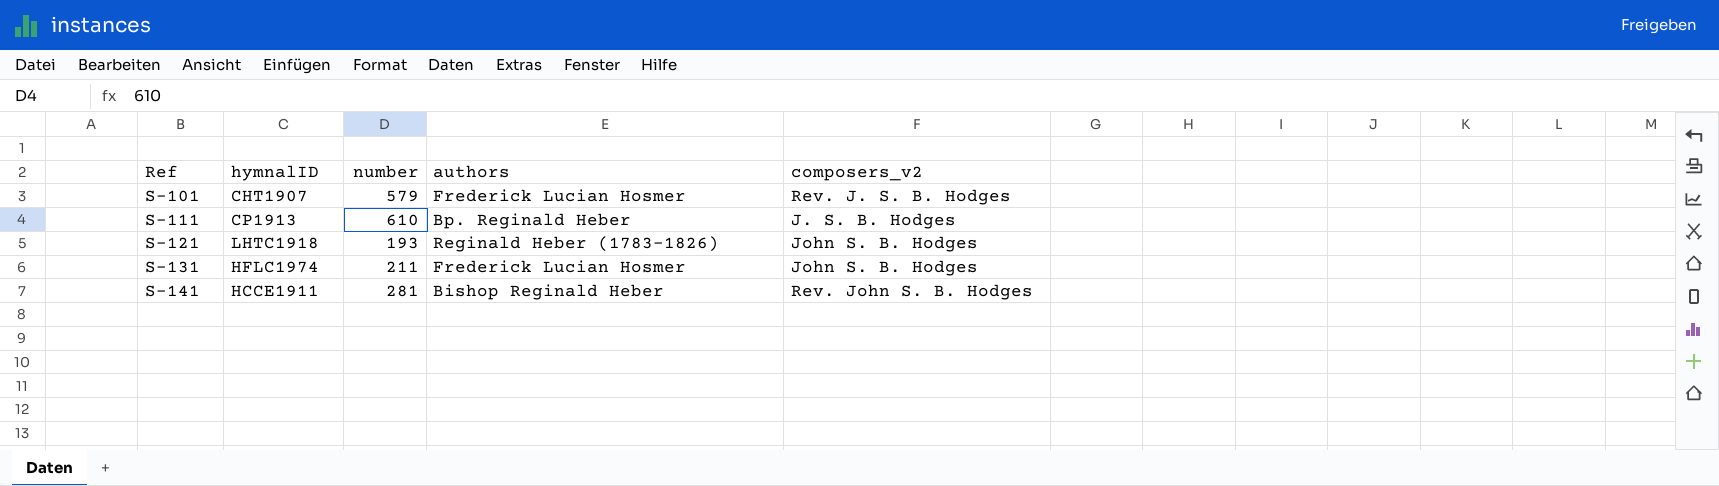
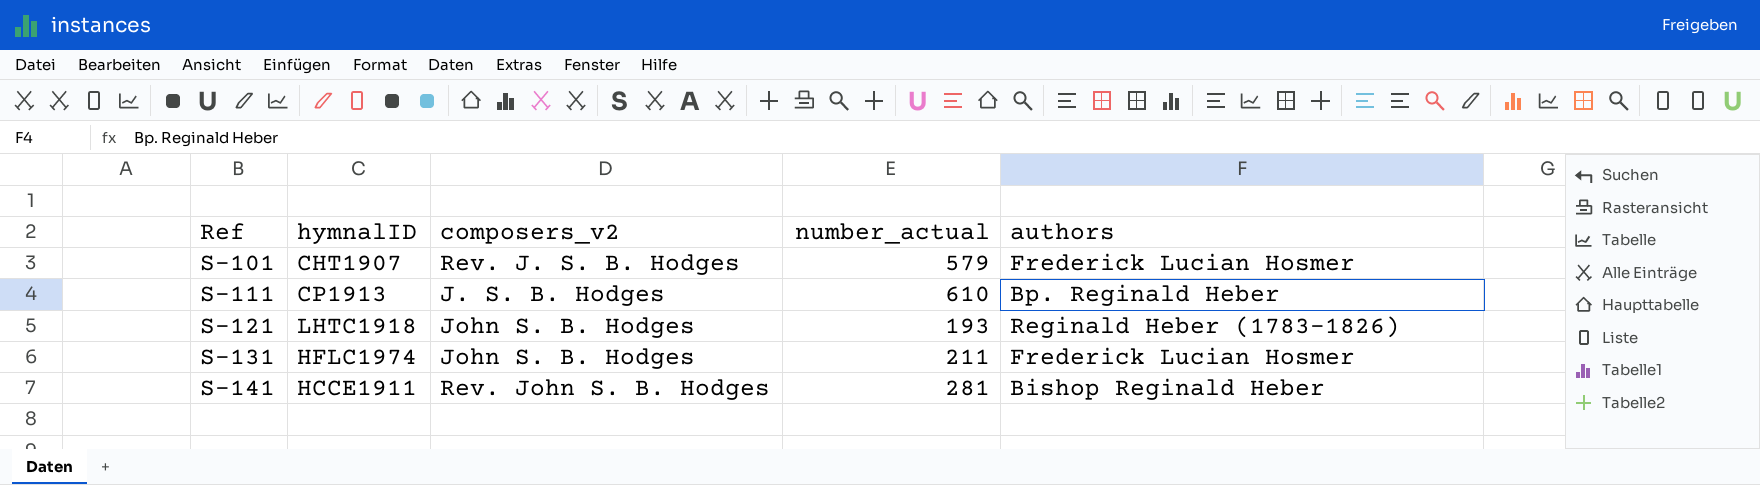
column composers_v2 | position: 5 -> 3
column name: number -> number_actual

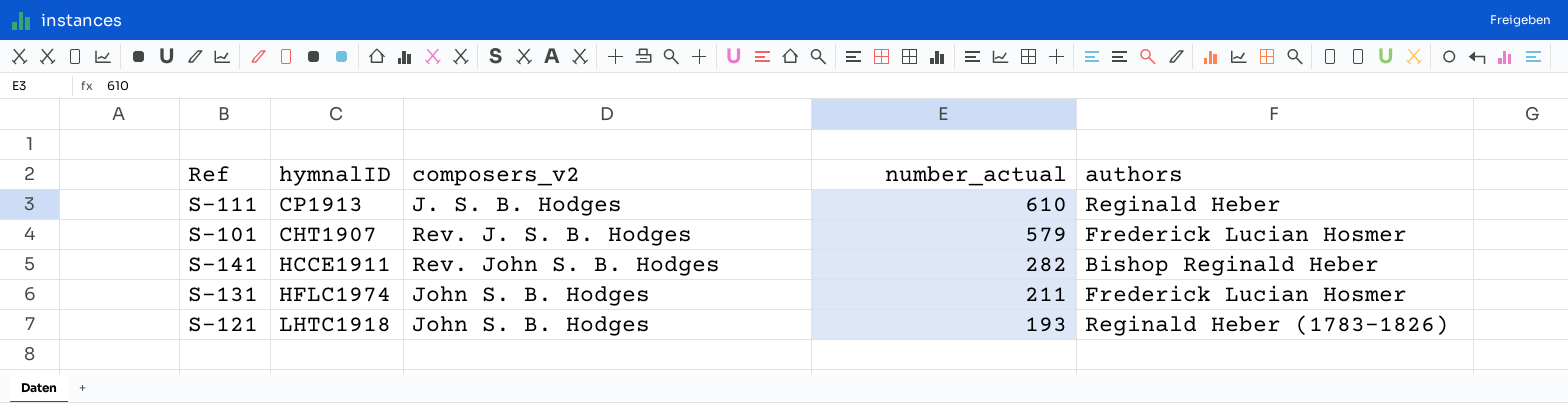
row order: Ref ascending -> number_actual descending
S-111 | authors: Bp. Reginald Heber -> Reginald Heber
S-141 | number_actual: 281 -> 282

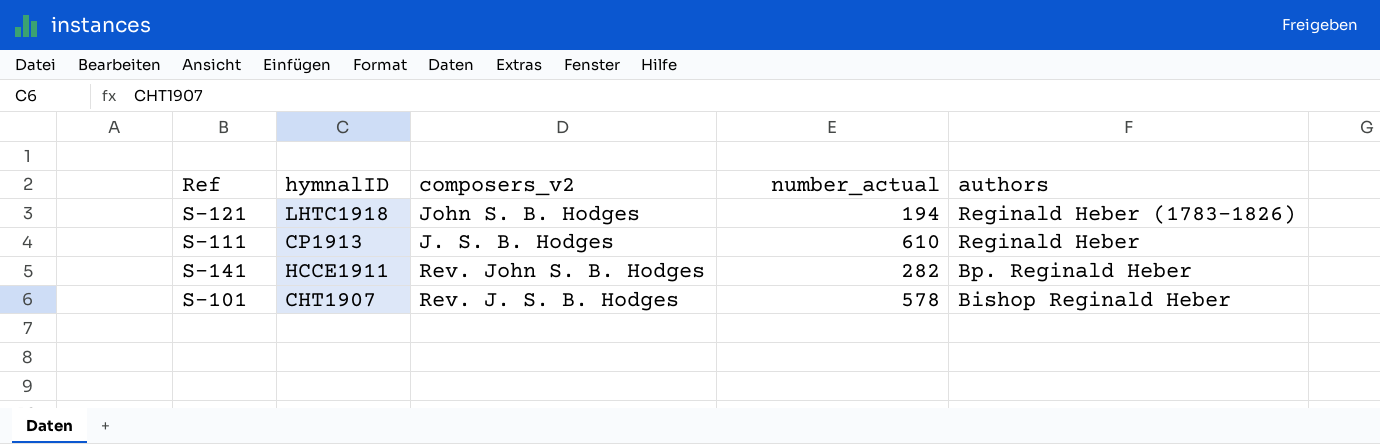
row order: number_actual descending -> authors descending
row S-131: HFLC1974 | John S. B. Hodges | 211 | Frederick Lucian Hosmer -> none
S-121 | number_actual: 193 -> 194
S-141 | authors: Bishop Reginald Heber -> Bp. Reginald Heber
S-101 | number_actual: 579 -> 578
S-101 | authors: Frederick Lucian Hosmer -> Bishop Reginald Heber

